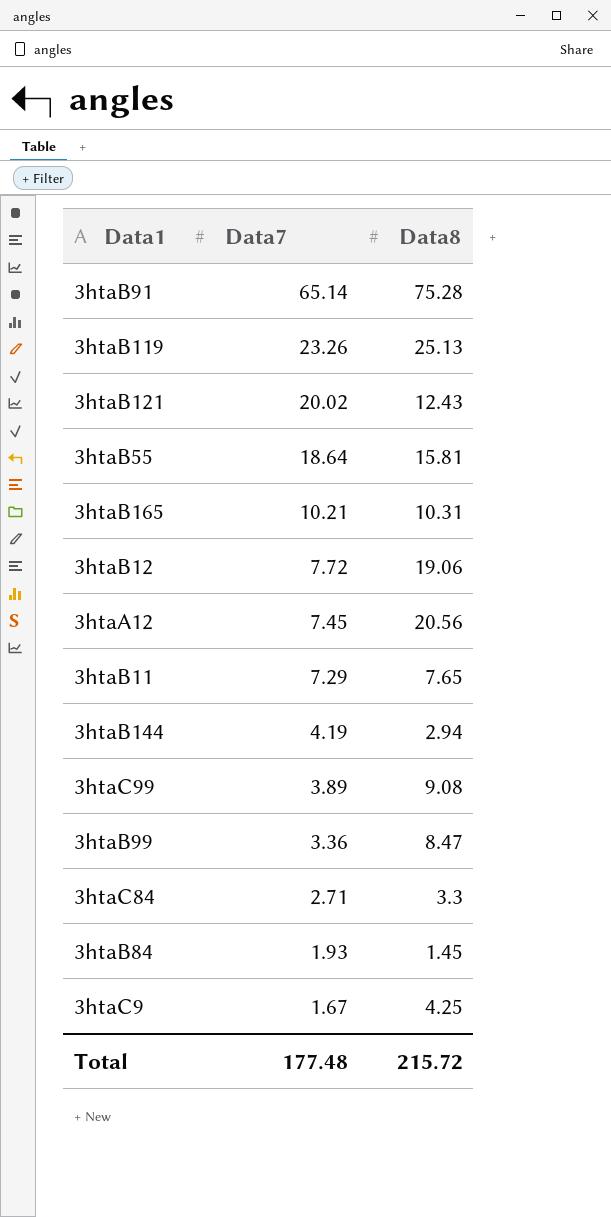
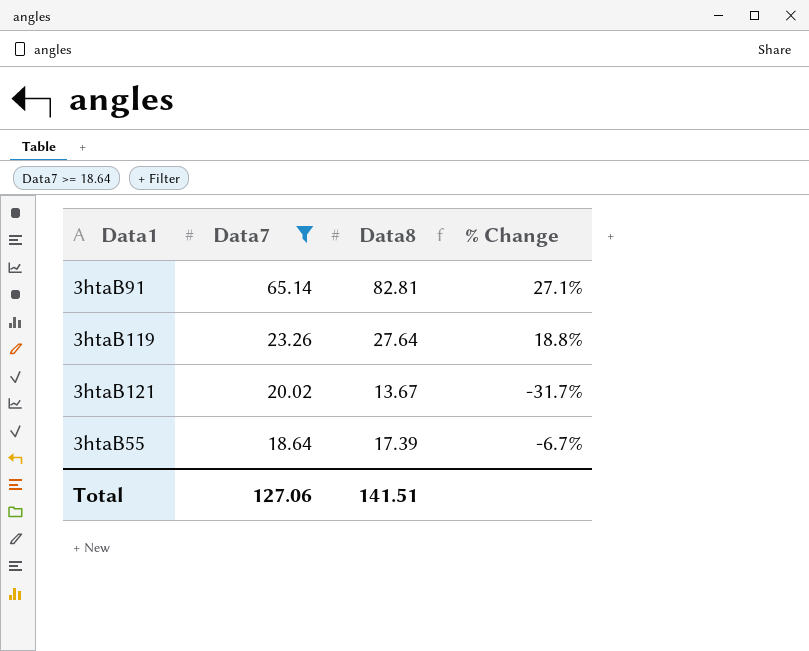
filter: none -> Data7 >= 18.64
column % Change | formula: none -> ([Data8] - [Data7]) / [Data7]
3htaB91 | Data8: 75.28 -> 82.81
3htaB119 | Data8: 25.13 -> 27.64
3htaB121 | Data8: 12.43 -> 13.67
3htaB55 | Data8: 15.81 -> 17.39
Total | Data7: 177.48 -> 127.06
Total | Data8: 215.72 -> 141.51

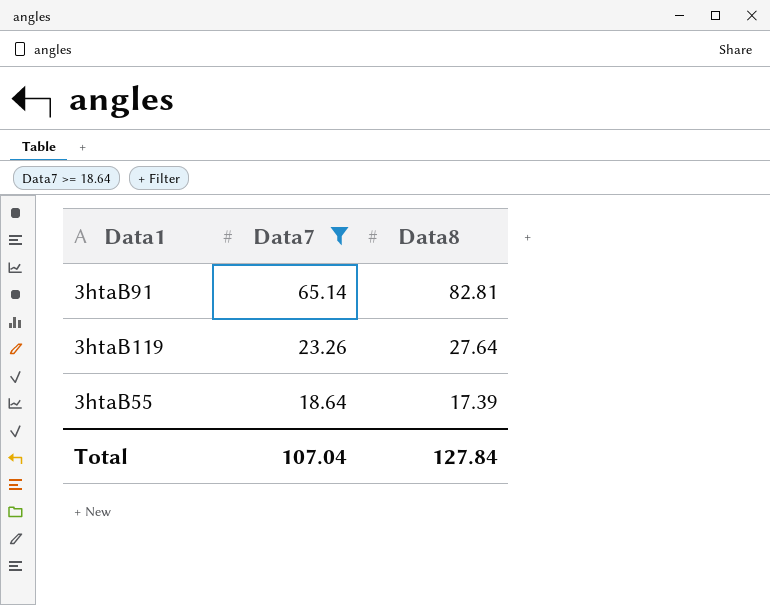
column % Change | formula: ([Data8] - [Data7]) / [Data7] -> none
row 3htaB121: 20.02 | 13.67 | -31.7% -> none
Total | Data7: 127.06 -> 107.04
Total | Data8: 141.51 -> 127.84

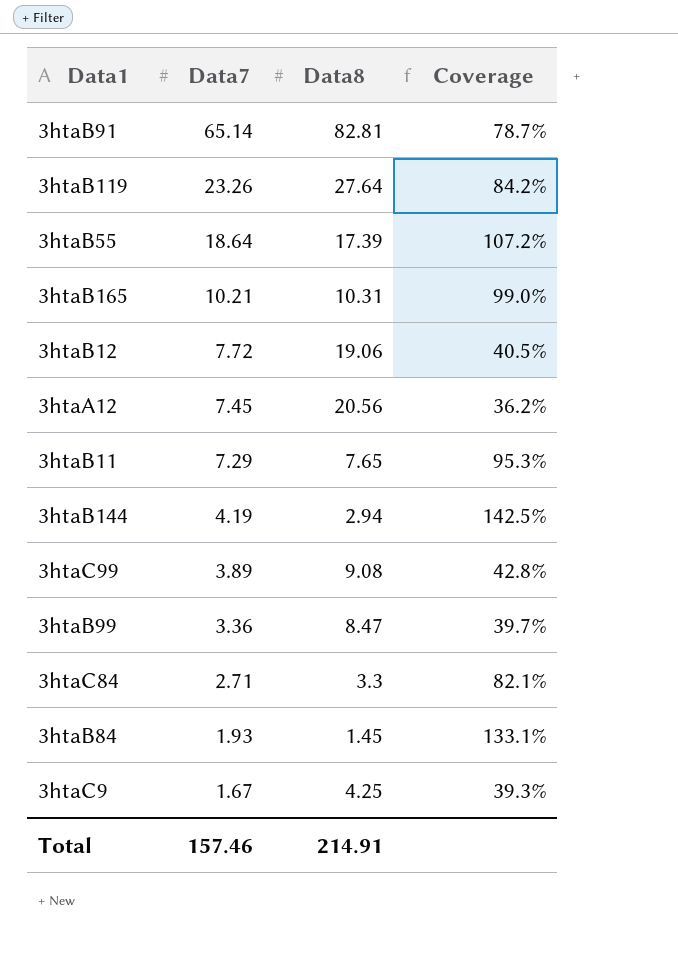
filter: Data7 >= 18.64 -> none
column Coverage | formula: none -> [Data7] / [Data8]
Total | Data7: 107.04 -> 157.46
Total | Data8: 127.84 -> 214.91

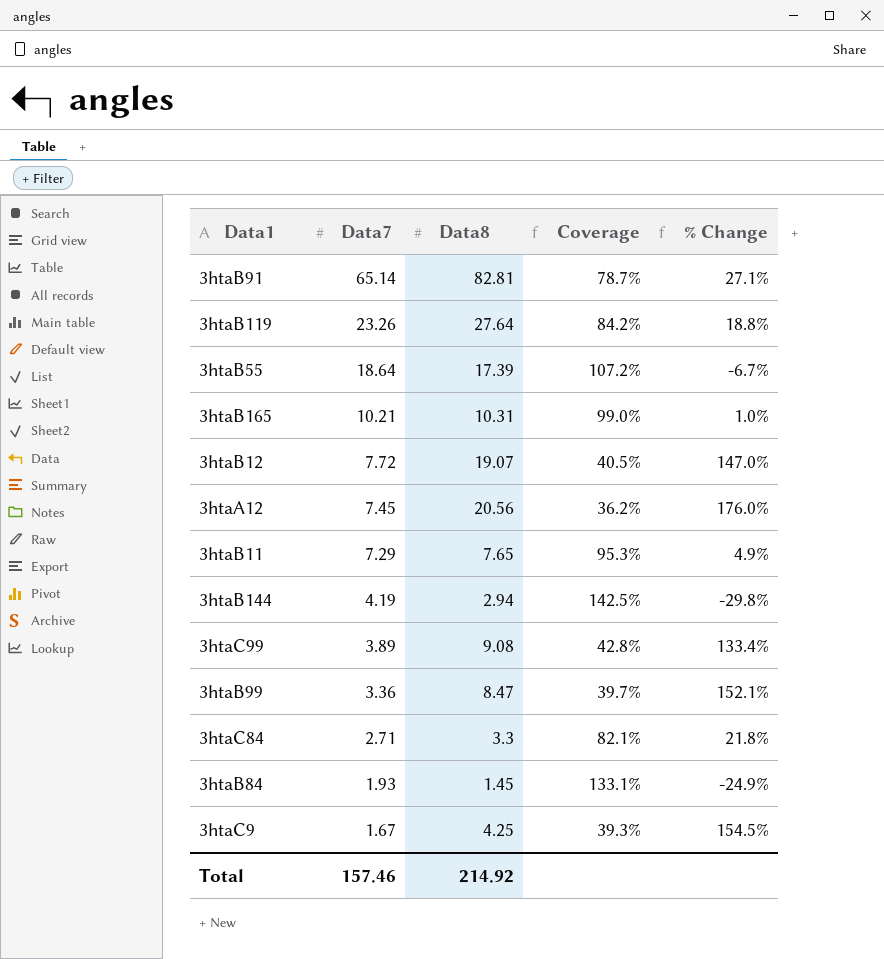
column % Change | formula: none -> ([Data8] - [Data7]) / [Data7]
3htaB12 | Data8: 19.06 -> 19.07
Total | Data8: 214.91 -> 214.92

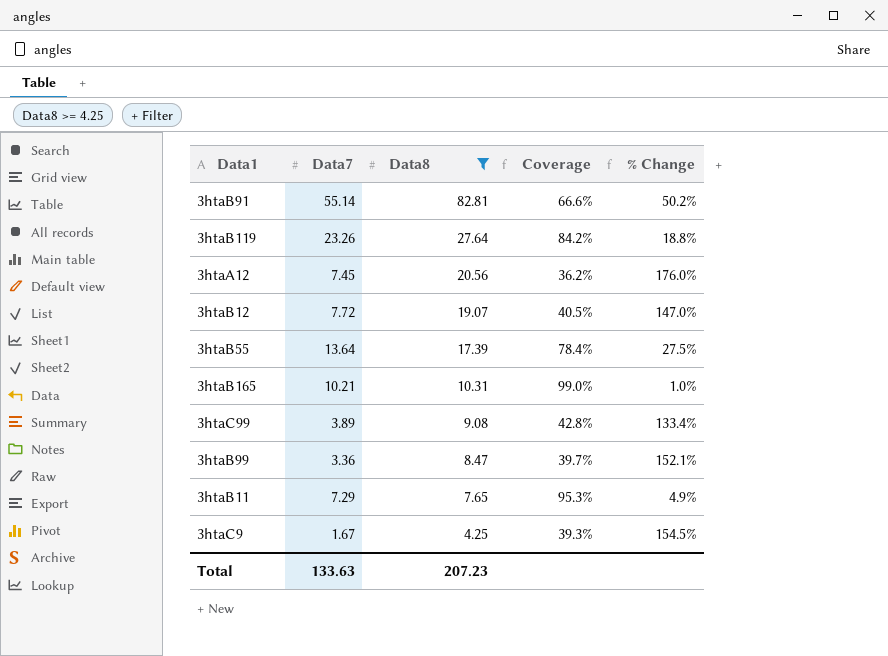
filter: none -> Data8 >= 4.25
row order: Data7 descending -> Data8 descending
3htaB91 | Data7: 65.14 -> 55.14
3htaB91 | Coverage: 78.7% -> 66.6%
3htaB91 | % Change: 27.1% -> 50.2%
3htaB55 | Data7: 18.64 -> 13.64
3htaB55 | Coverage: 107.2% -> 78.4%
3htaB55 | % Change: -6.7% -> 27.5%
Total | Data7: 157.46 -> 133.63
Total | Data8: 214.92 -> 207.23

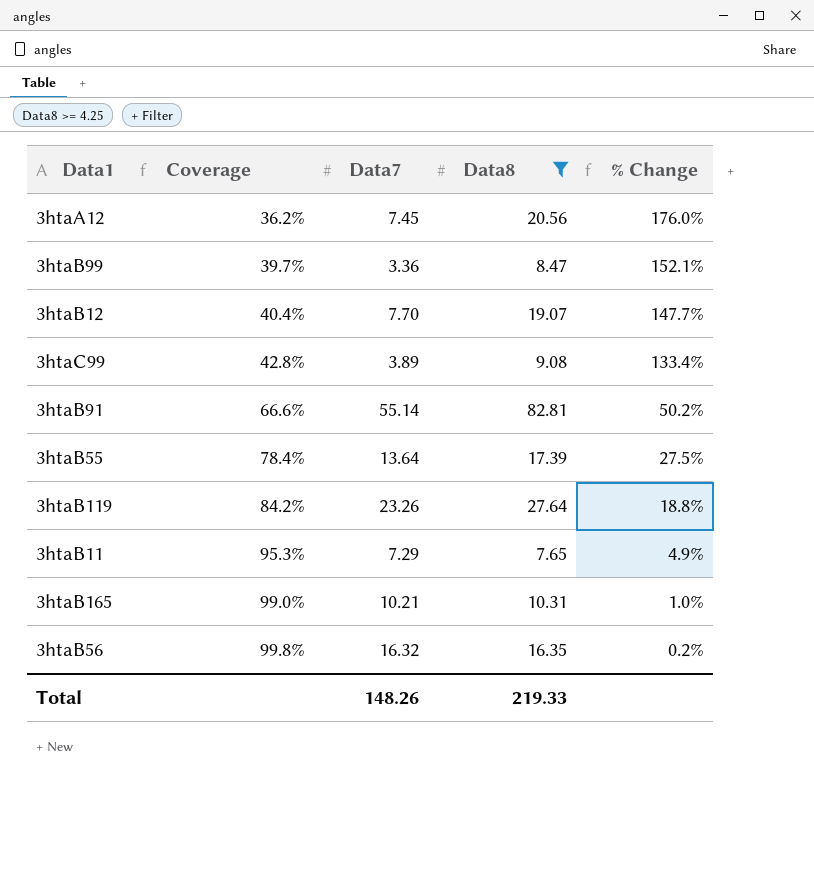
row order: Data8 descending -> Coverage ascending
column Coverage | position: 4 -> 2
row 3htaC9: 1.67 | 4.25 | 39.3% | 154.5% -> none
3htaB12 | Coverage: 40.5% -> 40.4%
3htaB12 | Data7: 7.72 -> 7.70
3htaB12 | % Change: 147.0% -> 147.7%
row 3htaB56: none -> 99.8% | 16.32 | 16.35 | 0.2%
Total | Data7: 133.63 -> 148.26
Total | Data8: 207.23 -> 219.33

